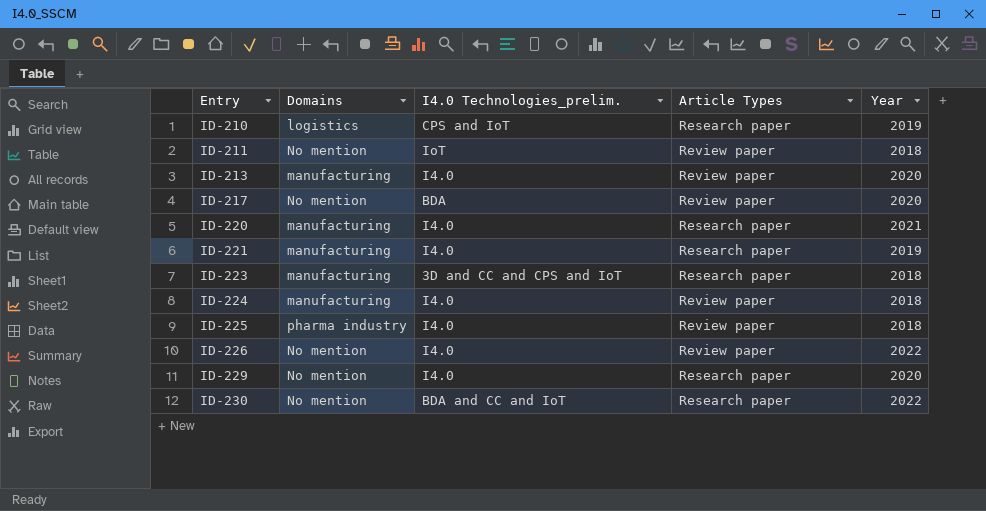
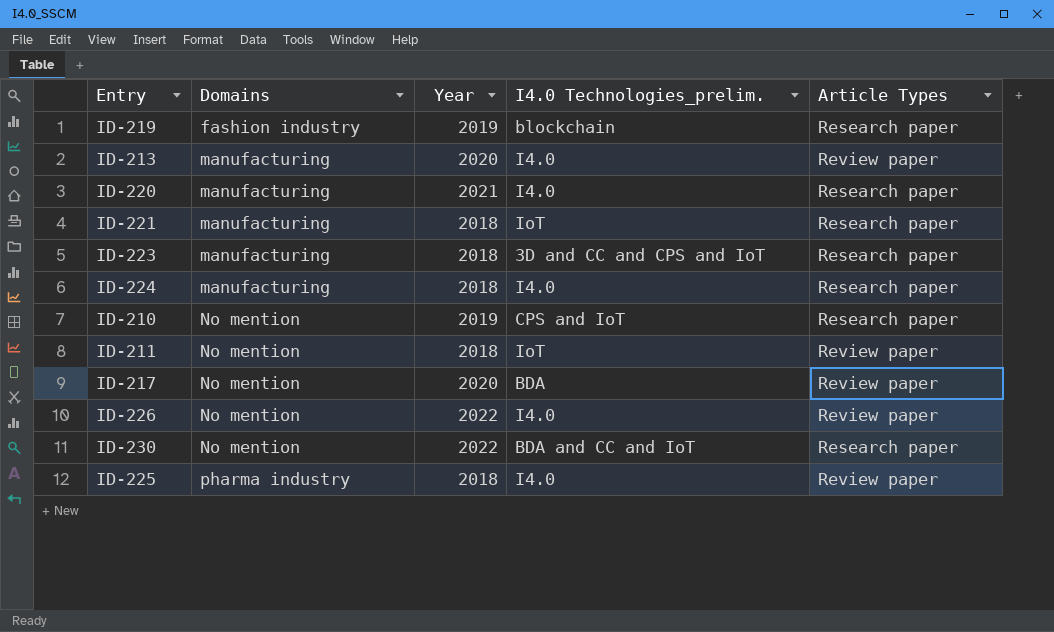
row order: Entry ascending -> Domains ascending
column Year | position: 5 -> 3
row ID-229: No mention | I4.0 | Research paper | 2020 -> none
row ID-219: none -> fashion industry | 2019 | blockchain | Research paper
ID-221 | Year: 2019 -> 2018
ID-221 | I4.0 Technologies_prelim.: I4.0 -> IoT
ID-224 | Article Types: Review paper -> Research paper
ID-210 | Domains: logistics -> No mention

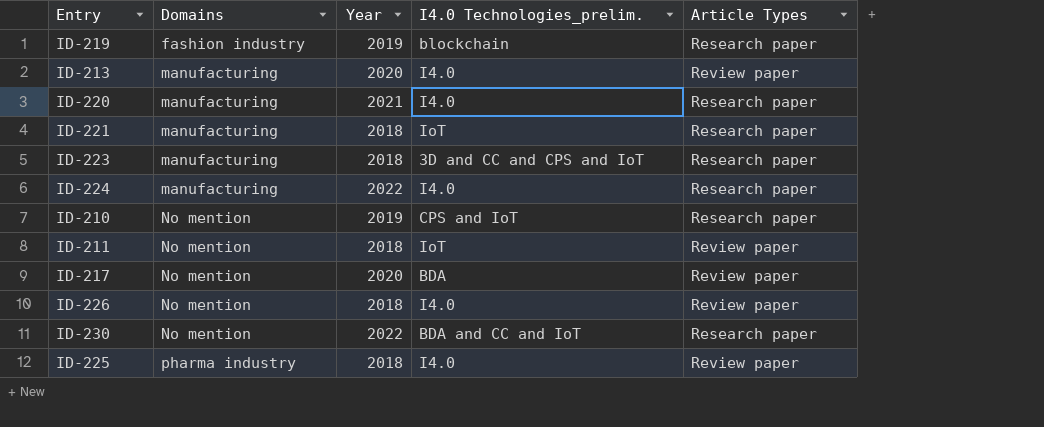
ID-224 | Year: 2018 -> 2022
ID-226 | Year: 2022 -> 2018

